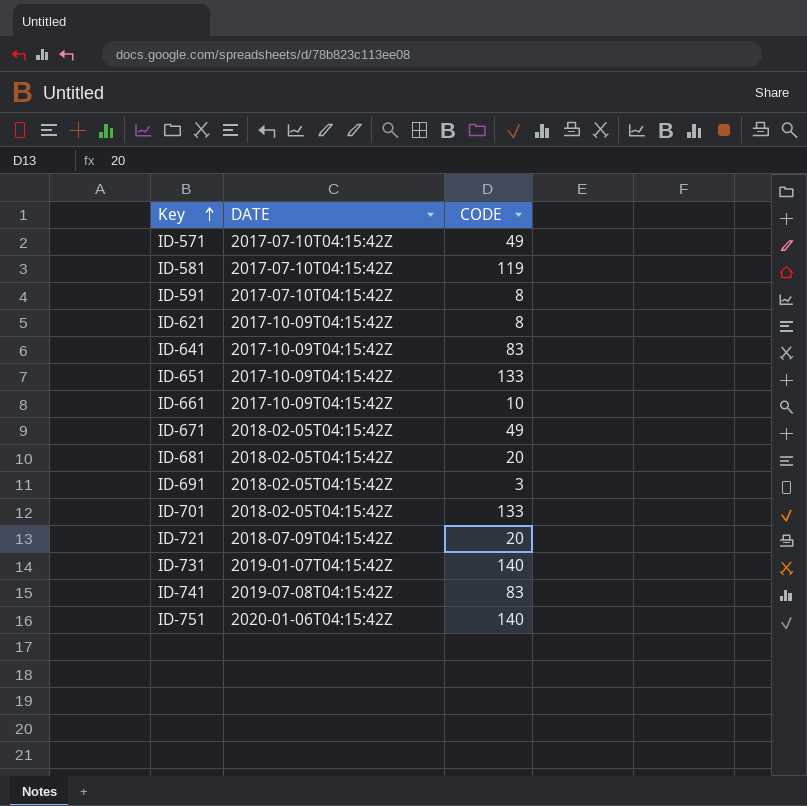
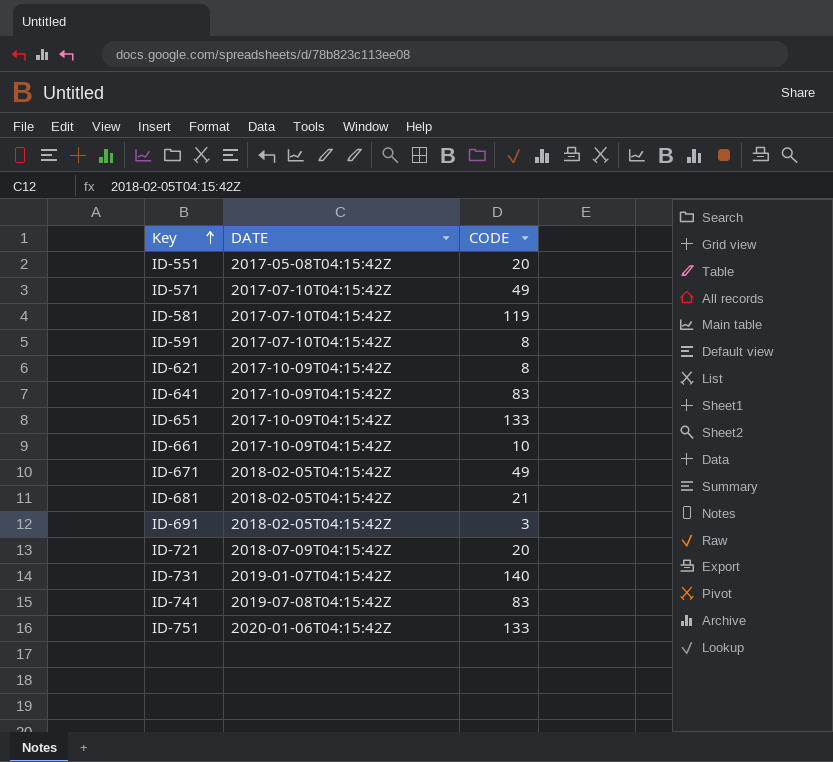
row ID-701: 2018-02-05T04:15:42Z | 133 -> none
row ID-551: none -> 2017-05-08T04:15:42Z | 20
ID-681 | CODE: 20 -> 21
ID-751 | CODE: 140 -> 133

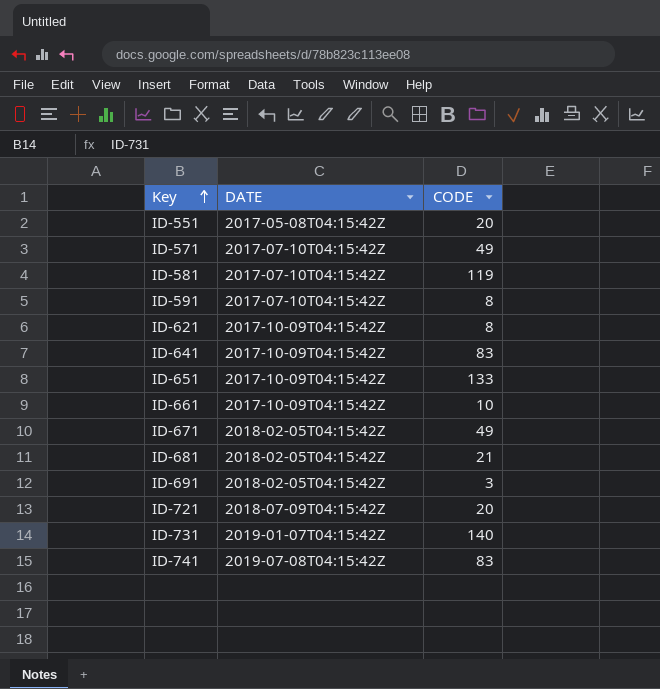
row ID-751: 2020-01-06T04:15:42Z | 133 -> none

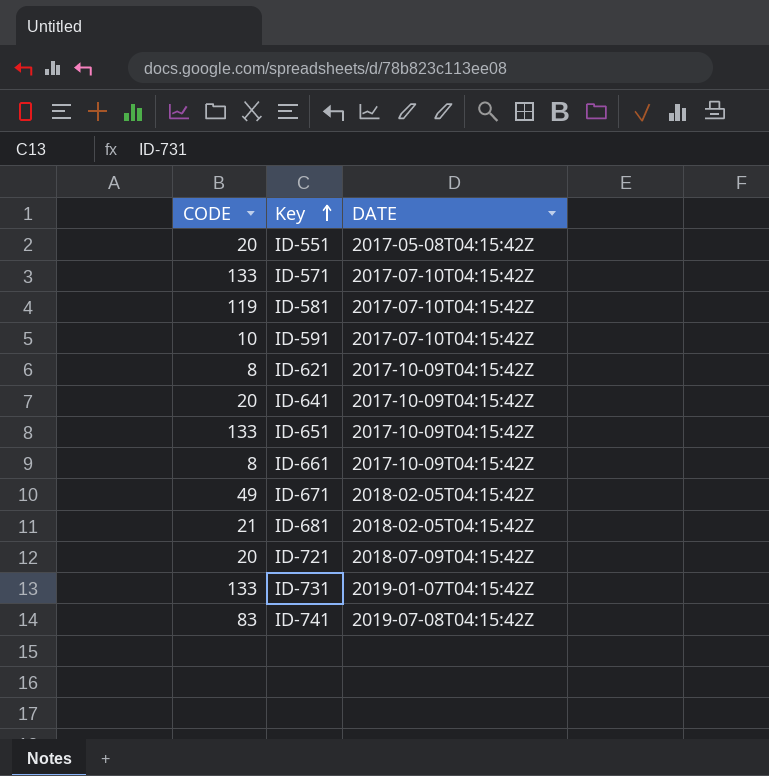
column CODE | position: 3 -> 1
row ID-691: 2018-02-05T04:15:42Z | 3 -> none
ID-571 | CODE: 49 -> 133
ID-591 | CODE: 8 -> 10
ID-641 | CODE: 83 -> 20
ID-661 | CODE: 10 -> 8
ID-731 | CODE: 140 -> 133

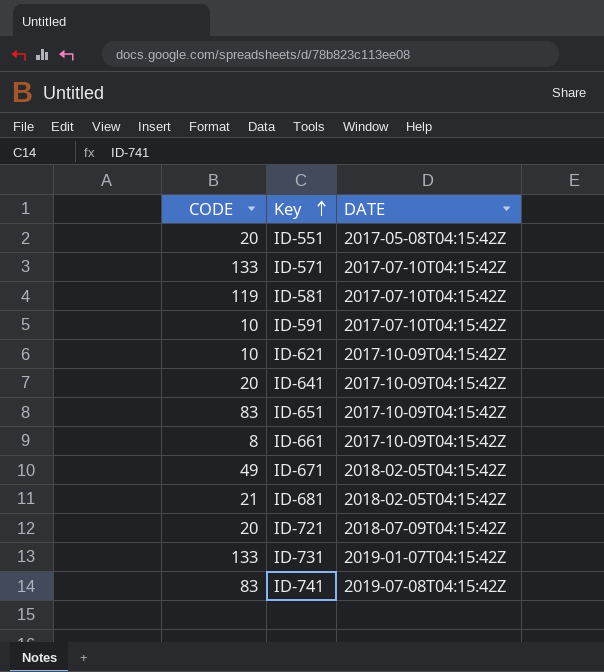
ID-621 | CODE: 8 -> 10
ID-651 | CODE: 133 -> 83

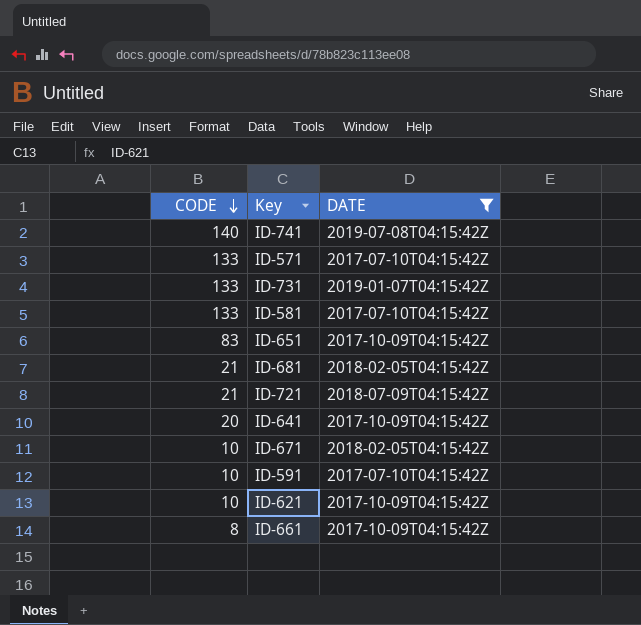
filter: none -> DATE != 2017-05-08T04:15:42Z
row order: Key ascending -> CODE descending
ID-741 | CODE: 83 -> 140
ID-581 | CODE: 119 -> 133
ID-721 | CODE: 20 -> 21
ID-671 | CODE: 49 -> 10

